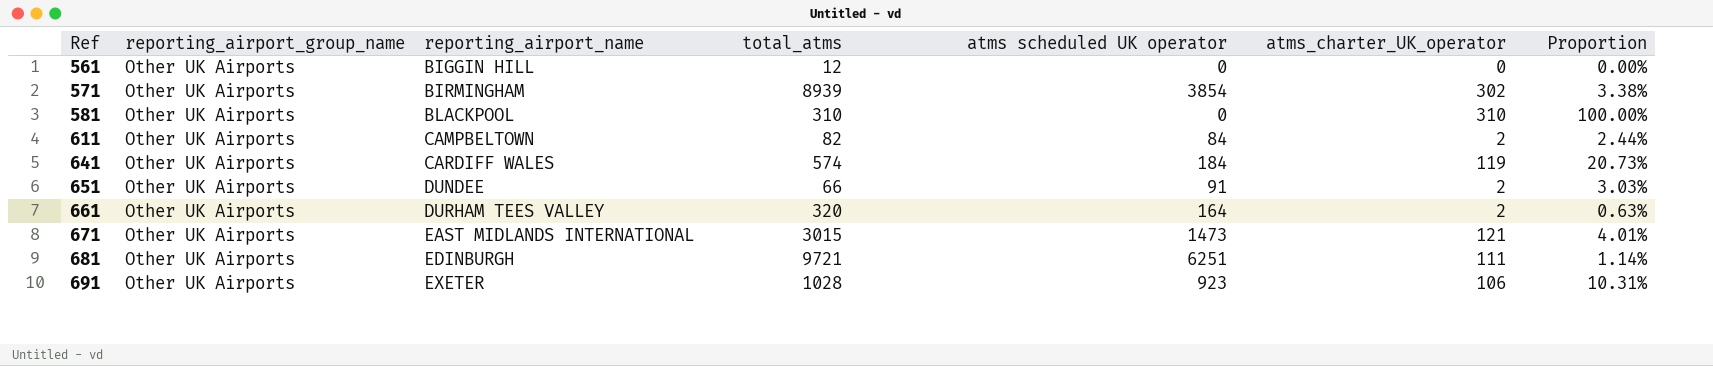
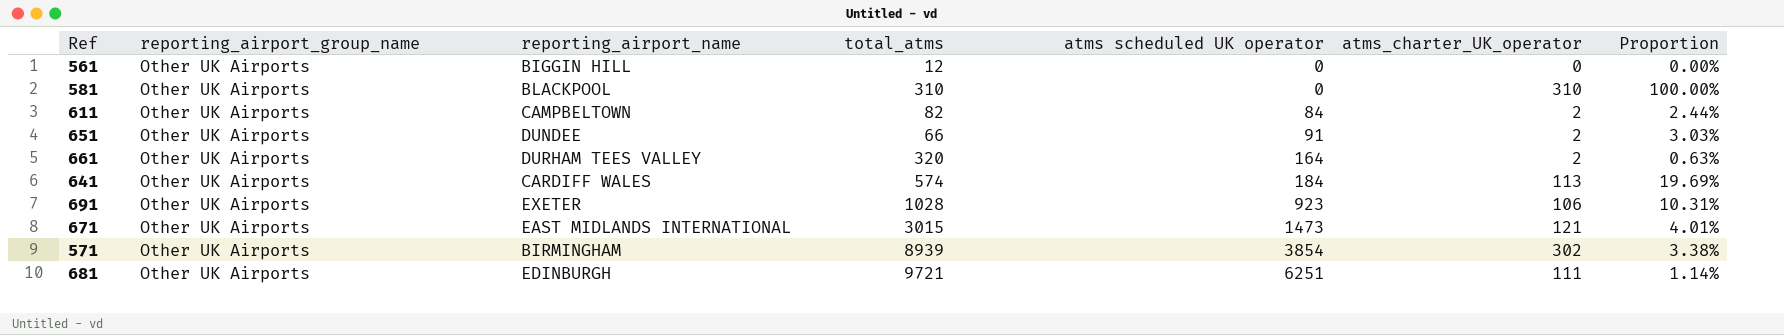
row order: Ref ascending -> atms scheduled UK operator ascending
641 | atms_charter_UK_operator: 119 -> 113
641 | Proportion: 20.73% -> 19.69%

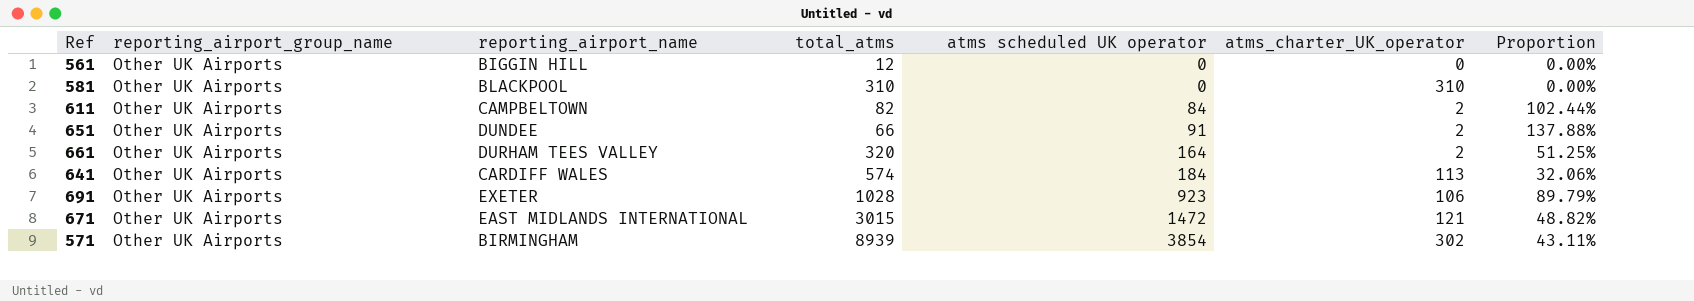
column Proportion | formula: [atms_charter_UK_operator] / [total_atms] -> [atms scheduled UK operator] / [total_atms]
row 681: Other UK Airports | EDINBURGH | 9721 | 6251 | 111 | 1.14% -> none
671 | atms scheduled UK operator: 1473 -> 1472

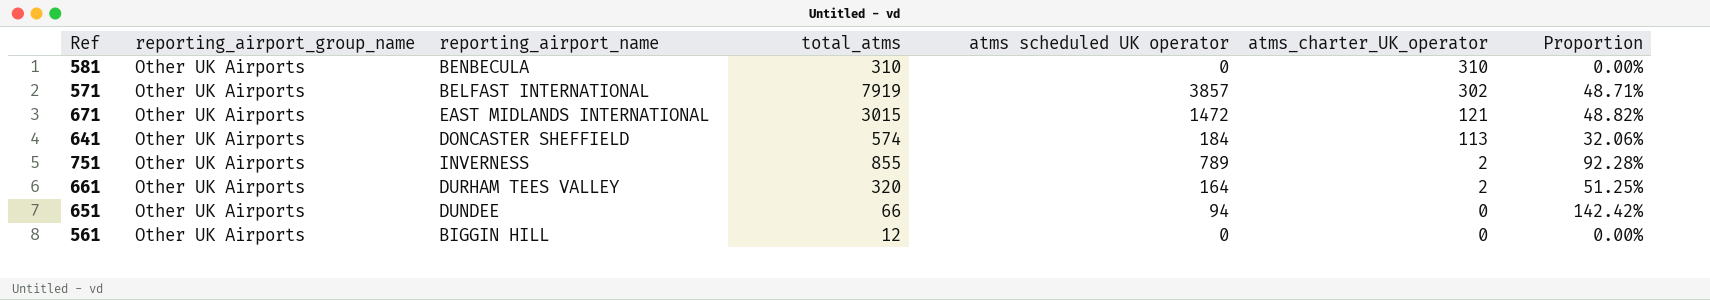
row order: atms scheduled UK operator ascending -> atms_charter_UK_operator descending
row 611: Other UK Airports | CAMPBELTOWN | 82 | 84 | 2 | 102.44% -> none
row 691: Other UK Airports | EXETER | 1028 | 923 | 106 | 89.79% -> none
581 | reporting_airport_name: BLACKPOOL -> BENBECULA
571 | reporting_airport_name: BIRMINGHAM -> BELFAST INTERNATIONAL
571 | total_atms: 8939 -> 7919
571 | atms scheduled UK operator: 3854 -> 3857
571 | Proportion: 43.11% -> 48.71%
641 | reporting_airport_name: CARDIFF WALES -> DONCASTER SHEFFIELD
row 751: none -> Other UK Airports | INVERNESS | 855 | 789 | 2 | 92.28%
651 | atms scheduled UK operator: 91 -> 94
651 | atms_charter_UK_operator: 2 -> 0
651 | Proportion: 137.88% -> 142.42%

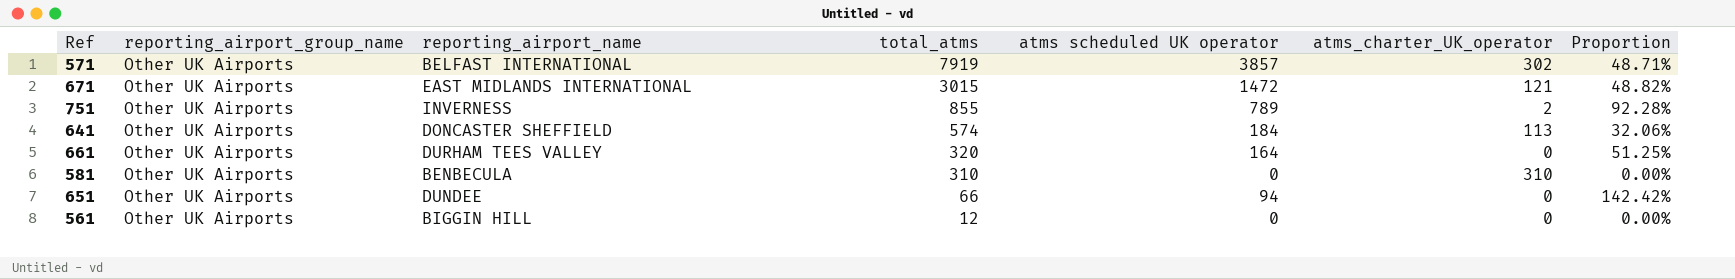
row order: atms_charter_UK_operator descending -> total_atms descending
661 | atms_charter_UK_operator: 2 -> 0

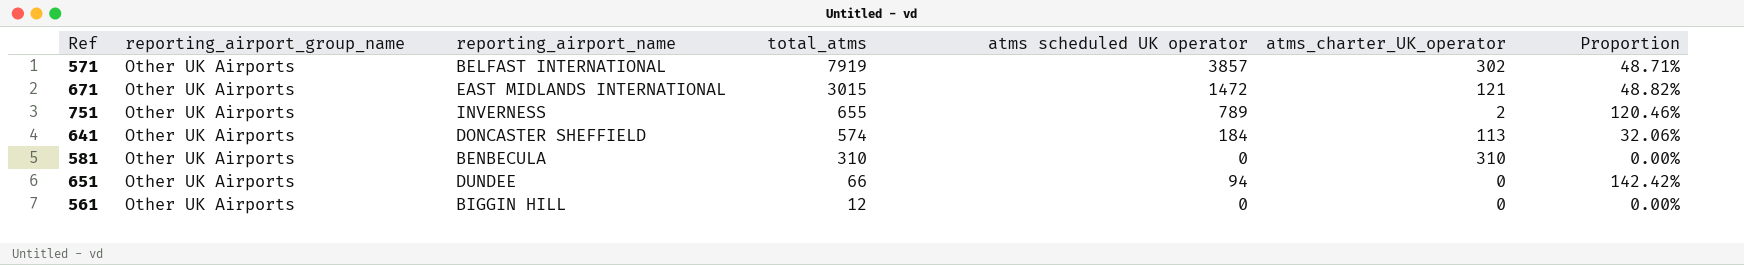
row 661: Other UK Airports | DURHAM TEES VALLEY | 320 | 164 | 0 | 51.25% -> none
751 | total_atms: 855 -> 655
751 | Proportion: 92.28% -> 120.46%

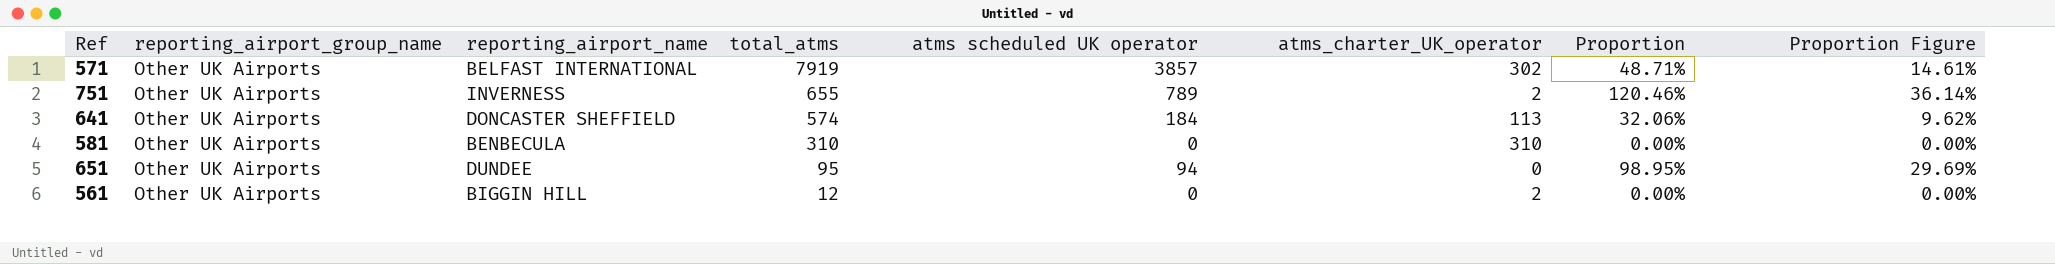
column Proportion Figure | formula: none -> [Proportion] * 0.3
row 671: Other UK Airports | EAST MIDLANDS INTERNATIONAL | 3015 | 1472 | 121 | 48.82% -> none
651 | total_atms: 66 -> 95
651 | Proportion: 142.42% -> 98.95%
561 | atms_charter_UK_operator: 0 -> 2

